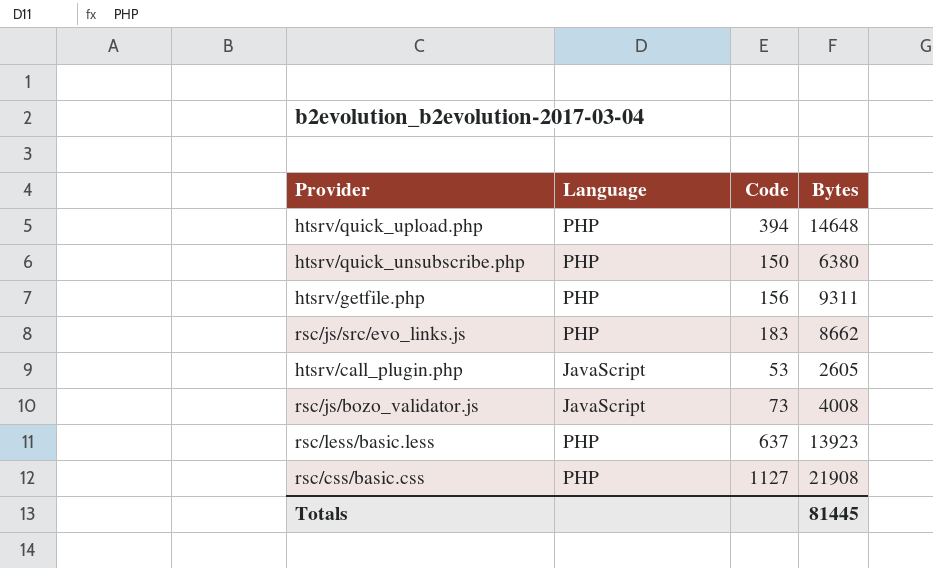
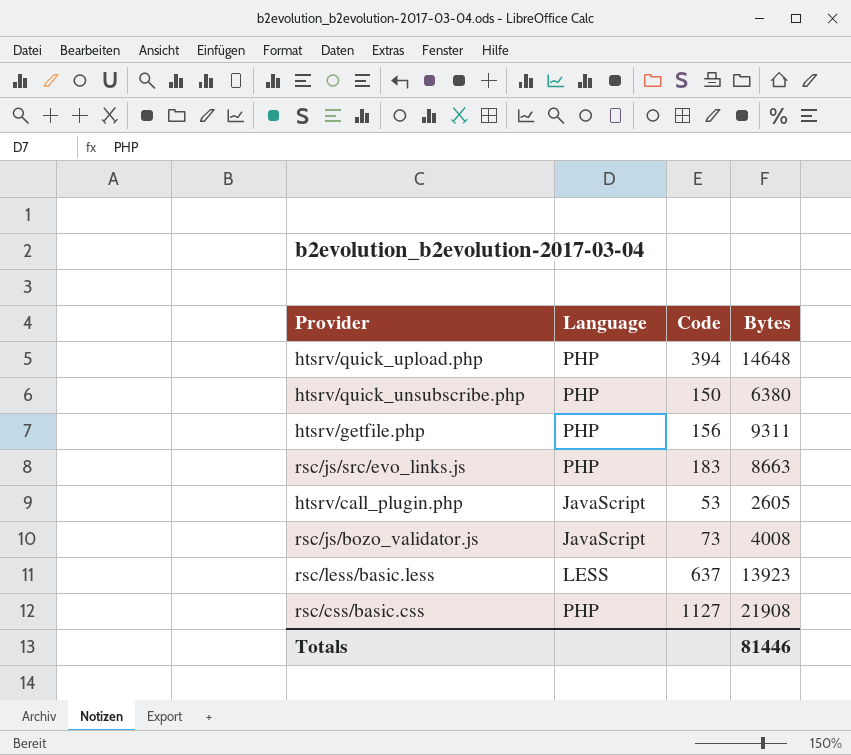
rsc/js/src/evo_links.js | Bytes: 8662 -> 8663
rsc/less/basic.less | Language: PHP -> LESS
Totals | Bytes: 81445 -> 81446

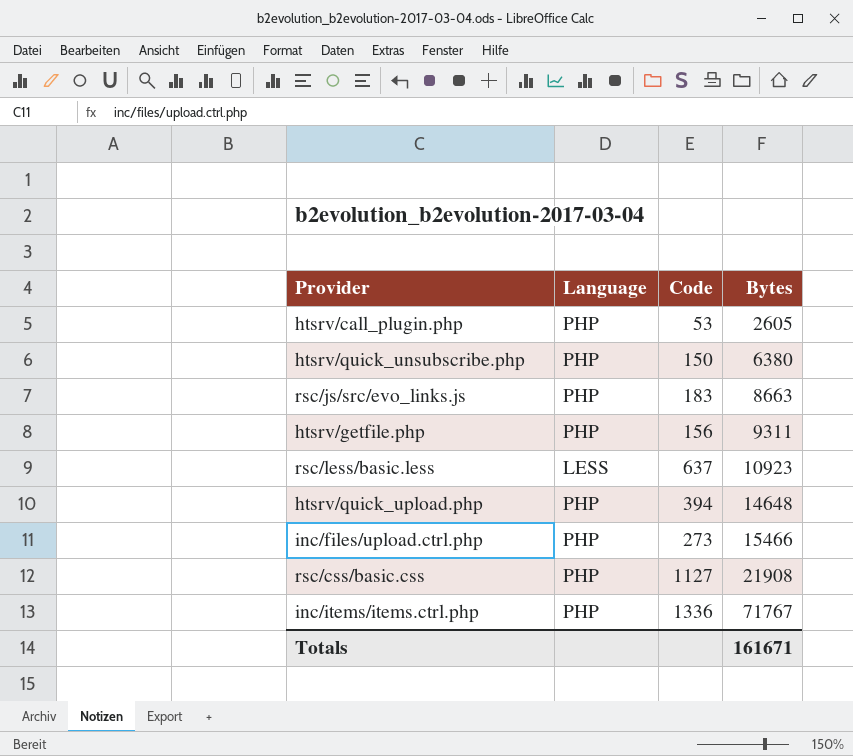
row order: none -> Bytes ascending
row rsc/js/bozo_validator.js: JavaScript | 73 | 4008 -> none
htsrv/call_plugin.php | Language: JavaScript -> PHP
rsc/less/basic.less | Bytes: 13923 -> 10923
row inc/files/upload.ctrl.php: none -> PHP | 273 | 15466
row inc/items/items.ctrl.php: none -> PHP | 1336 | 71767
Totals | Bytes: 81446 -> 161671

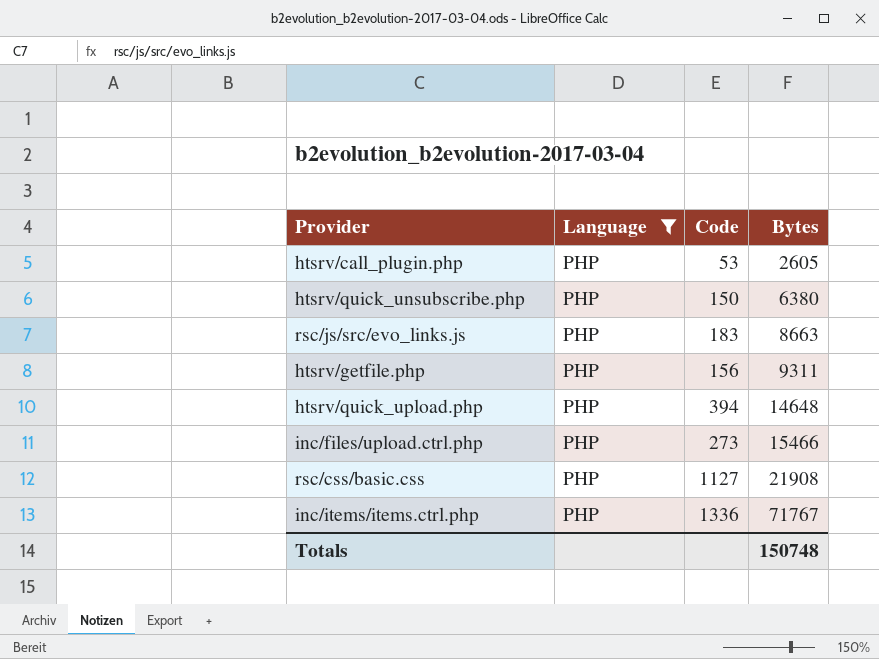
filter: none -> Language = PHP
Totals | Bytes: 161671 -> 150748

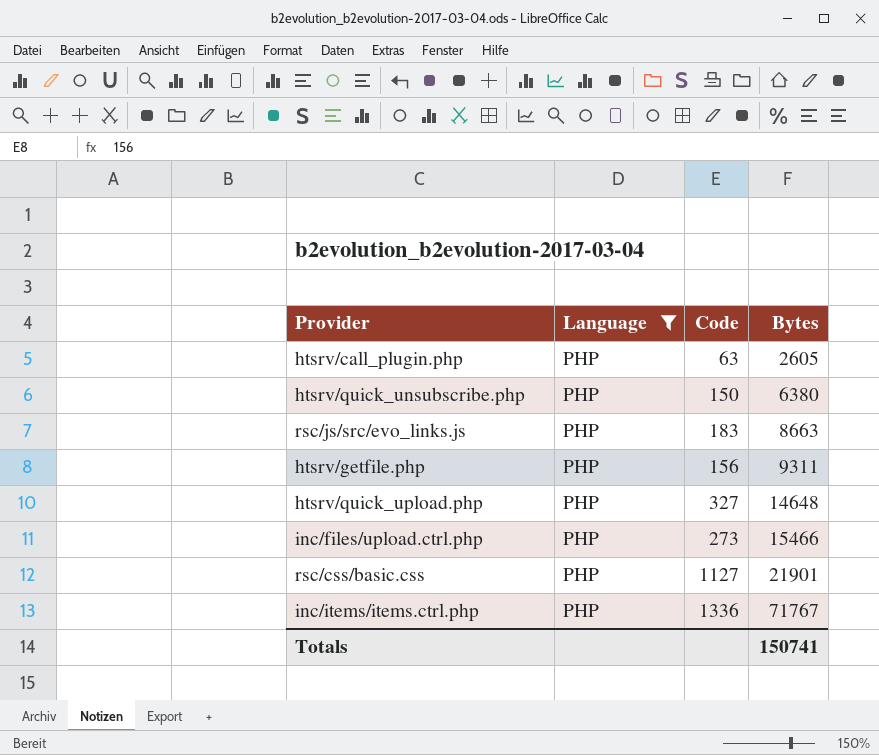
htsrv/call_plugin.php | Code: 53 -> 63
htsrv/quick_upload.php | Code: 394 -> 327
rsc/css/basic.css | Bytes: 21908 -> 21901
Totals | Bytes: 150748 -> 150741

